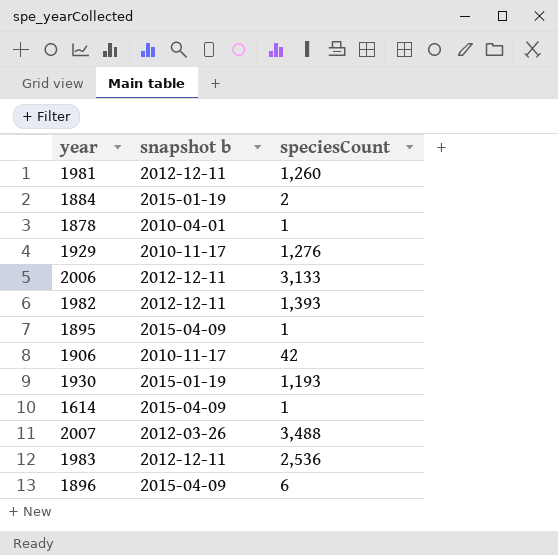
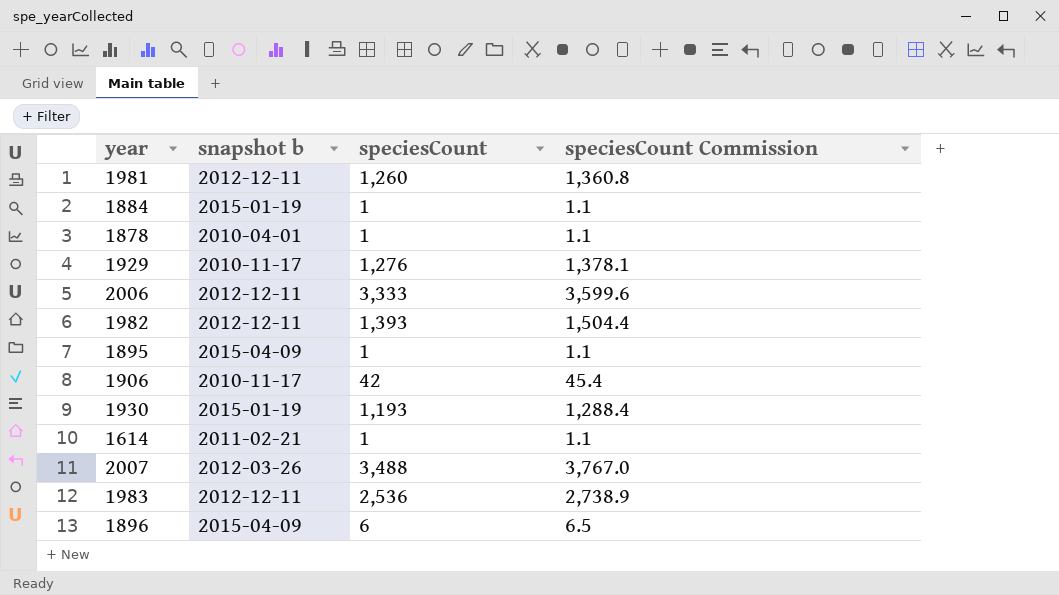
column speciesCount Commission | formula: none -> [speciesCount] * 1.08
1884 | speciesCount: 2 -> 1
2006 | speciesCount: 3,133 -> 3,333
1614 | snapshot b: 2015-04-09 -> 2011-02-21

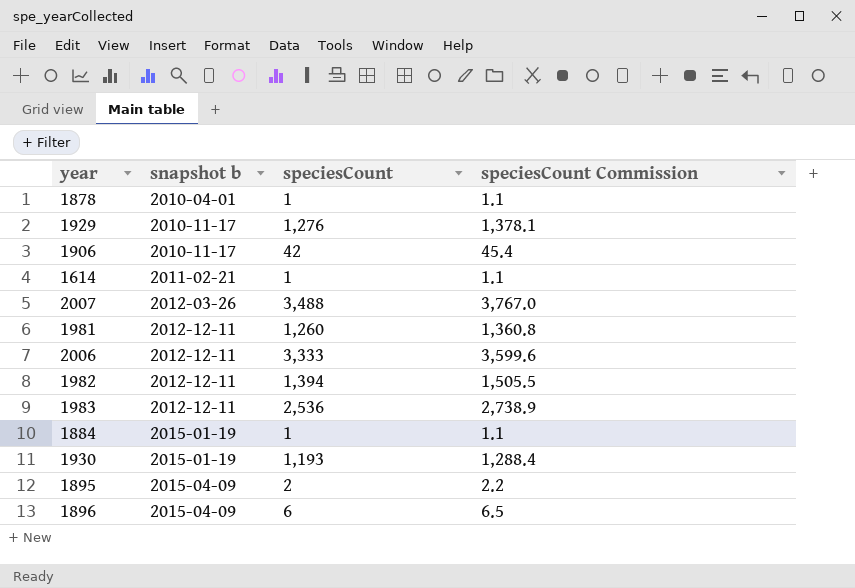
row order: none -> snapshot b ascending
1982 | speciesCount: 1,393 -> 1,394
1982 | speciesCount Commission: 1,504.4 -> 1,505.5
1895 | speciesCount: 1 -> 2
1895 | speciesCount Commission: 1.1 -> 2.2

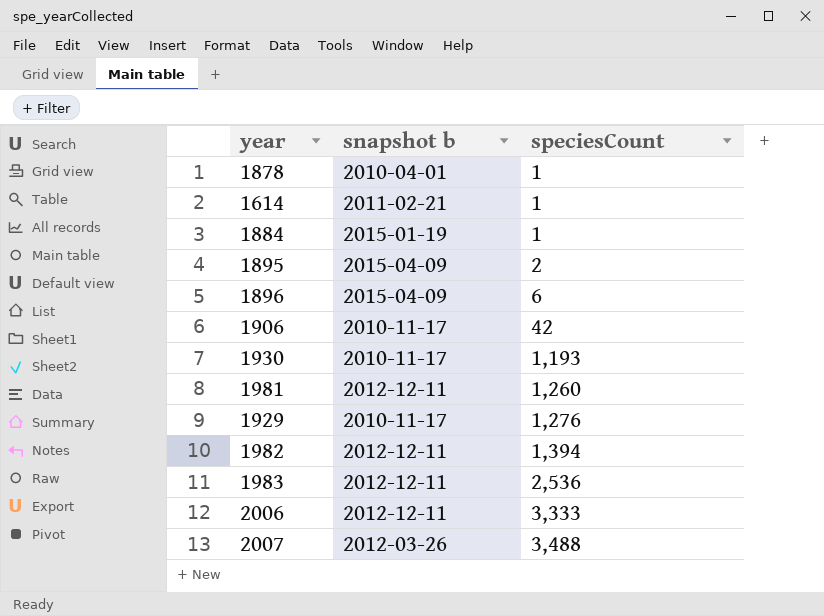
row order: snapshot b ascending -> speciesCount ascending
column speciesCount Commission | formula: [speciesCount] * 1.08 -> none
1930 | snapshot b: 2015-01-19 -> 2010-11-17

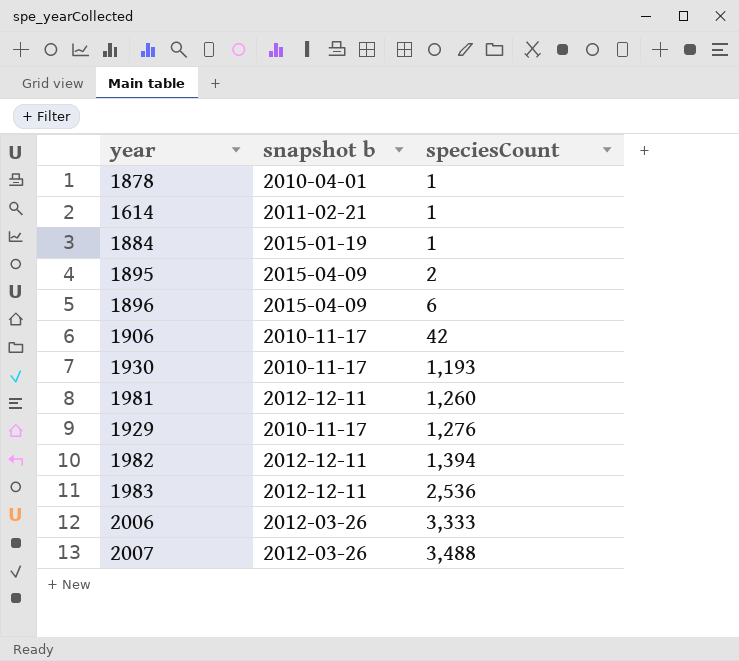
2006 | snapshot b: 2012-12-11 -> 2012-03-26

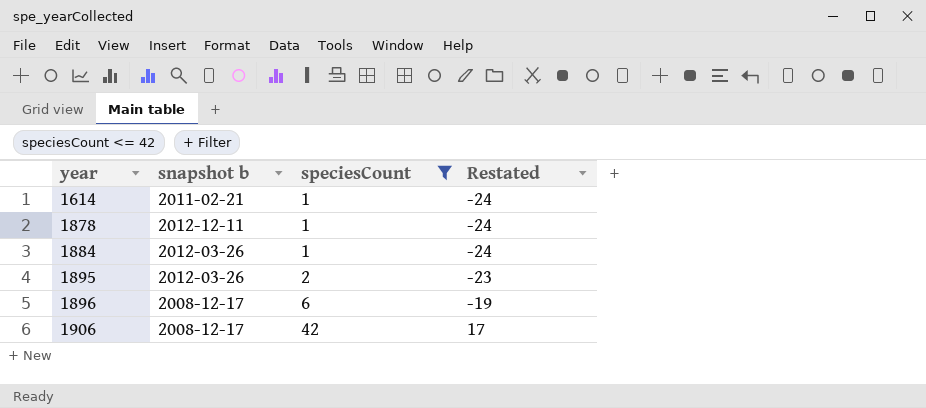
filter: none -> speciesCount <= 42
row order: speciesCount ascending -> year ascending
column Restated | formula: none -> [speciesCount] - 25
1878 | snapshot b: 2010-04-01 -> 2012-12-11
1884 | snapshot b: 2015-01-19 -> 2012-03-26
1895 | snapshot b: 2015-04-09 -> 2012-03-26
1896 | snapshot b: 2015-04-09 -> 2008-12-17
1906 | snapshot b: 2010-11-17 -> 2008-12-17

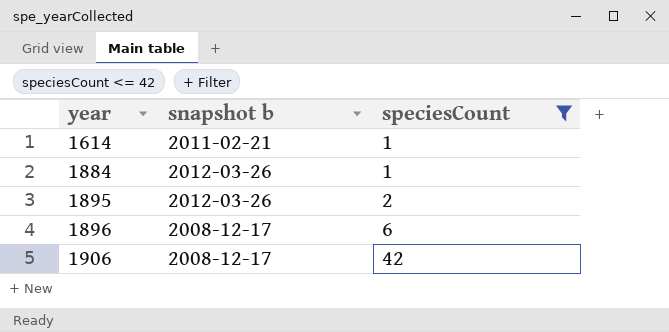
column Restated | formula: [speciesCount] - 25 -> none
row 1878: 2012-12-11 | 1 | -24 -> none

